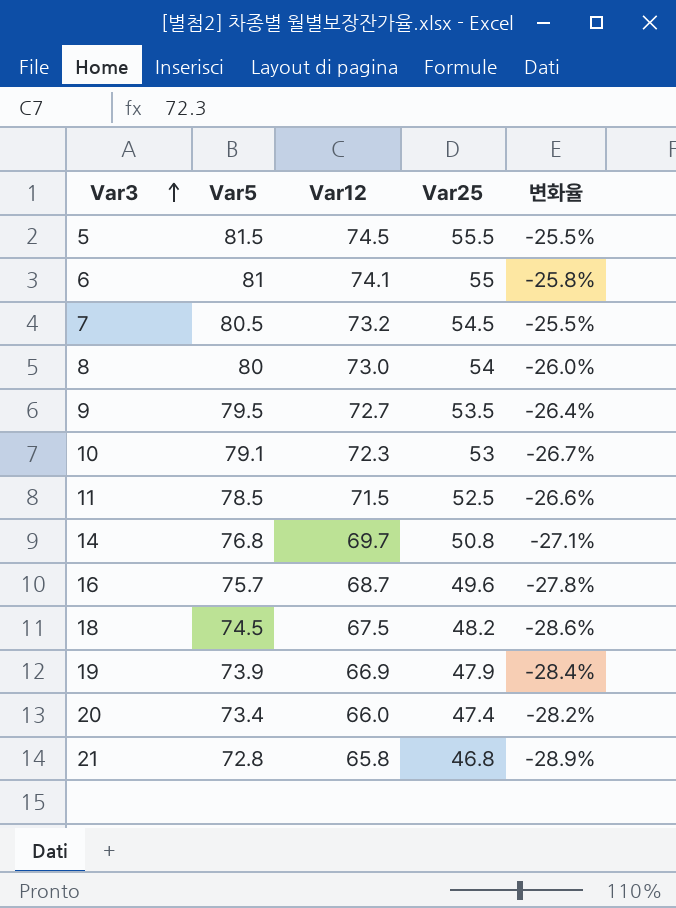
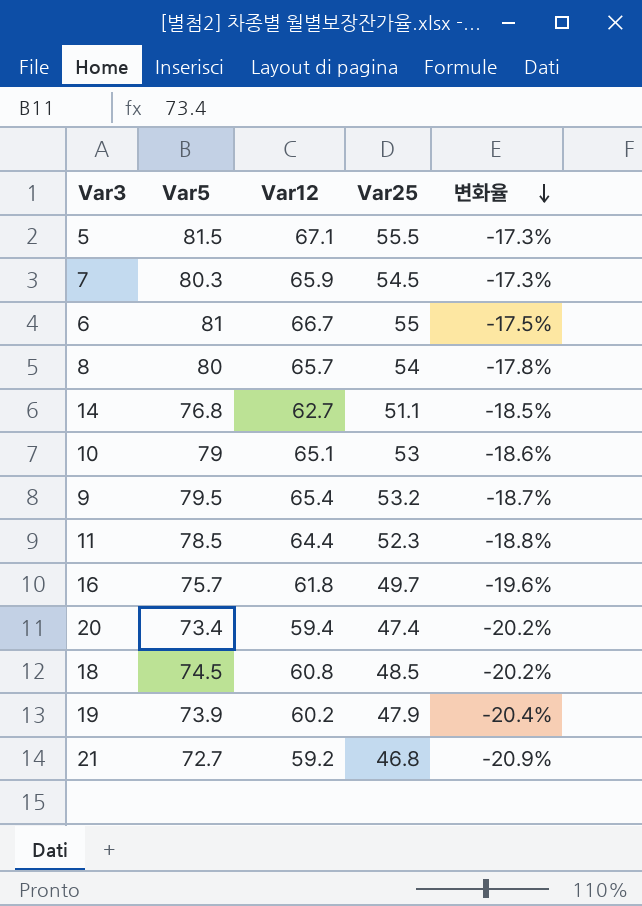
row order: Var3 ascending -> 변화율 descending
5 | Var12: 74.5 -> 67.1
5 | 변화율: -25.5% -> -17.3%
7 | Var5: 80.5 -> 80.3
7 | Var12: 73.2 -> 65.9
7 | 변화율: -25.5% -> -17.3%
6 | Var12: 74.1 -> 66.7
6 | 변화율: -25.8% -> -17.5%
8 | Var12: 73.0 -> 65.7
8 | 변화율: -26.0% -> -17.8%
14 | Var12: 69.7 -> 62.7
14 | Var25: 50.8 -> 51.1
14 | 변화율: -27.1% -> -18.5%
10 | Var5: 79.1 -> 79
10 | Var12: 72.3 -> 65.1
10 | 변화율: -26.7% -> -18.6%
9 | Var12: 72.7 -> 65.4
9 | Var25: 53.5 -> 53.2
9 | 변화율: -26.4% -> -18.7%
11 | Var12: 71.5 -> 64.4
11 | Var25: 52.5 -> 52.3
11 | 변화율: -26.6% -> -18.8%
16 | Var12: 68.7 -> 61.8
16 | Var25: 49.6 -> 49.7
16 | 변화율: -27.8% -> -19.6%
20 | Var12: 66.0 -> 59.4
20 | 변화율: -28.2% -> -20.2%
18 | Var12: 67.5 -> 60.8
18 | Var25: 48.2 -> 48.5
18 | 변화율: -28.6% -> -20.2%
19 | Var12: 66.9 -> 60.2
19 | 변화율: -28.4% -> -20.4%
21 | Var5: 72.8 -> 72.7
21 | Var12: 65.8 -> 59.2
21 | 변화율: -28.9% -> -20.9%

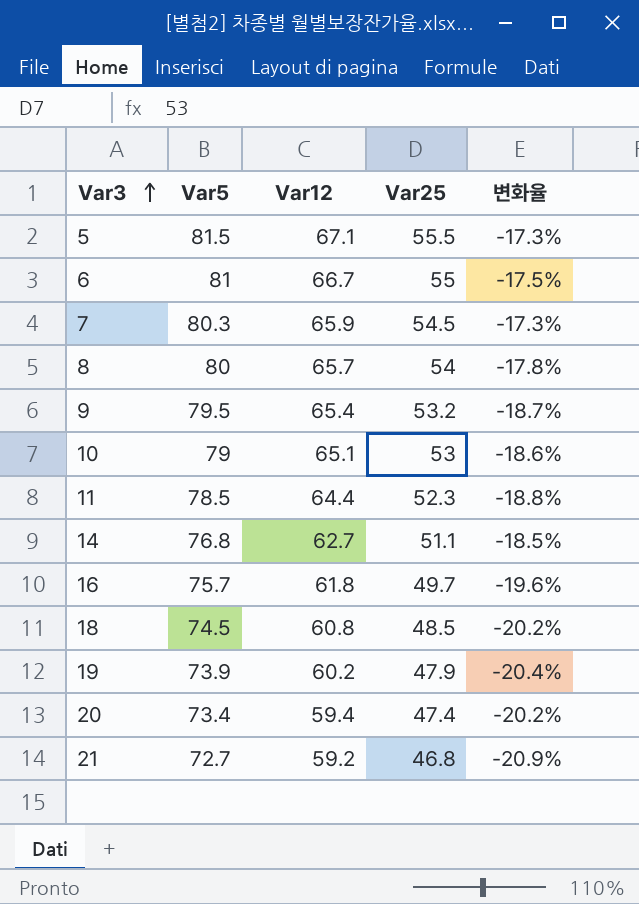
row order: 변화율 descending -> Var3 ascending

